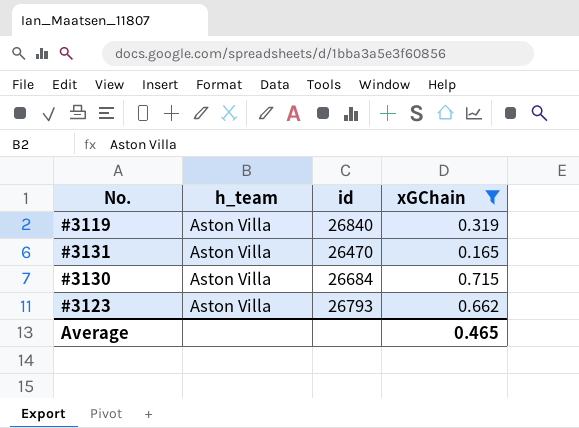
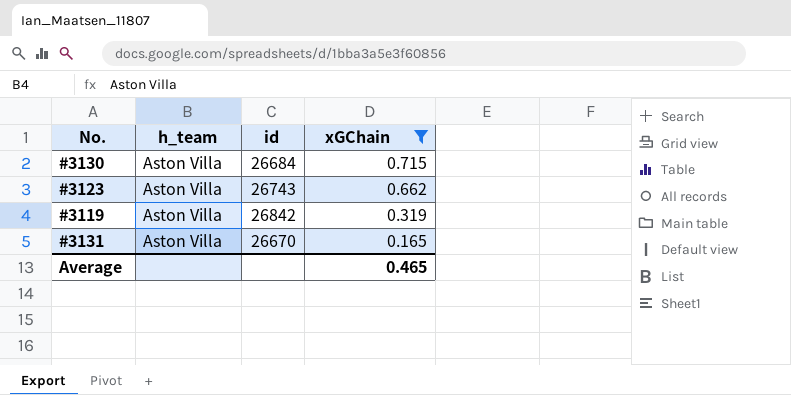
row order: none -> xGChain descending
#3123 | id: 26793 -> 26743
#3119 | id: 26840 -> 26842
#3131 | id: 26470 -> 26670

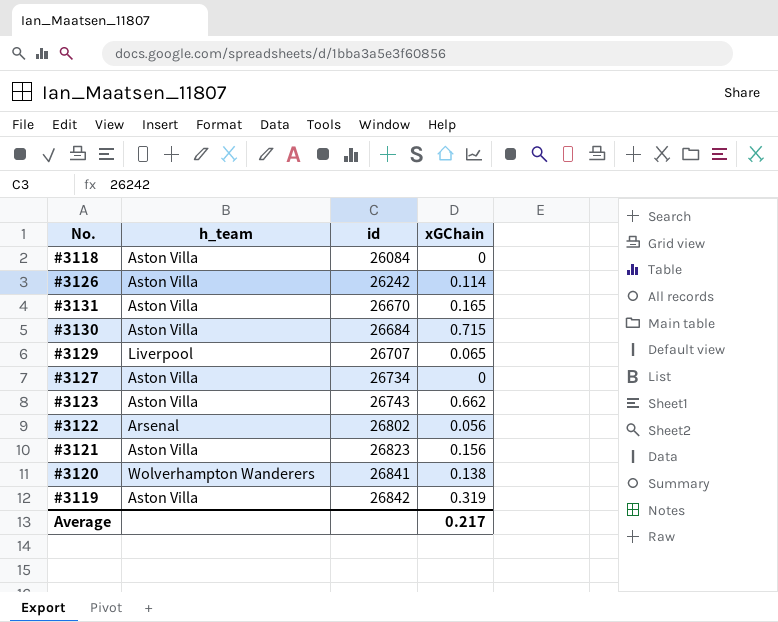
filter: xGChain >= 0.165 -> none
row order: xGChain descending -> id ascending
Average | xGChain: 0.465 -> 0.217

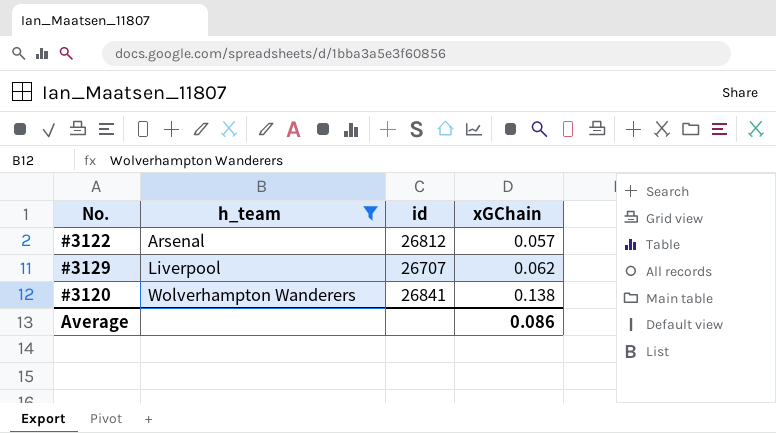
filter: none -> h_team != Aston Villa
row order: id ascending -> h_team ascending
#3122 | id: 26802 -> 26812
#3122 | xGChain: 0.056 -> 0.057
#3129 | xGChain: 0.065 -> 0.062
Average | xGChain: 0.217 -> 0.086

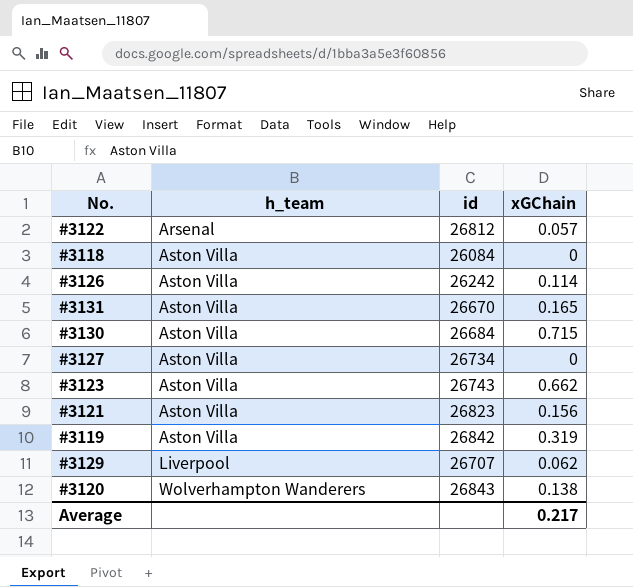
filter: h_team != Aston Villa -> none
#3120 | id: 26841 -> 26843
Average | xGChain: 0.086 -> 0.217

